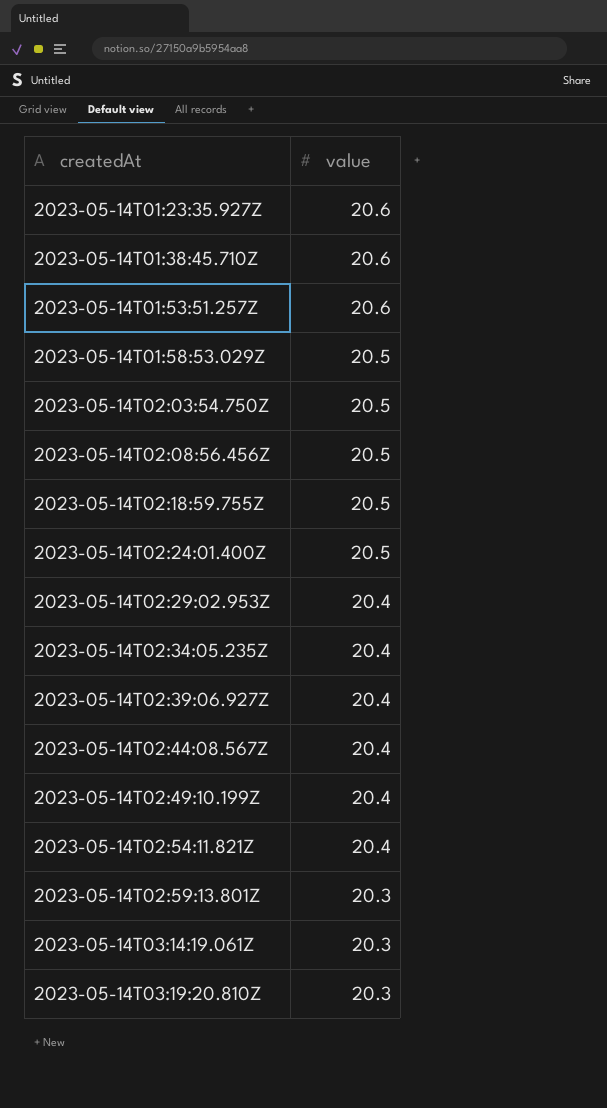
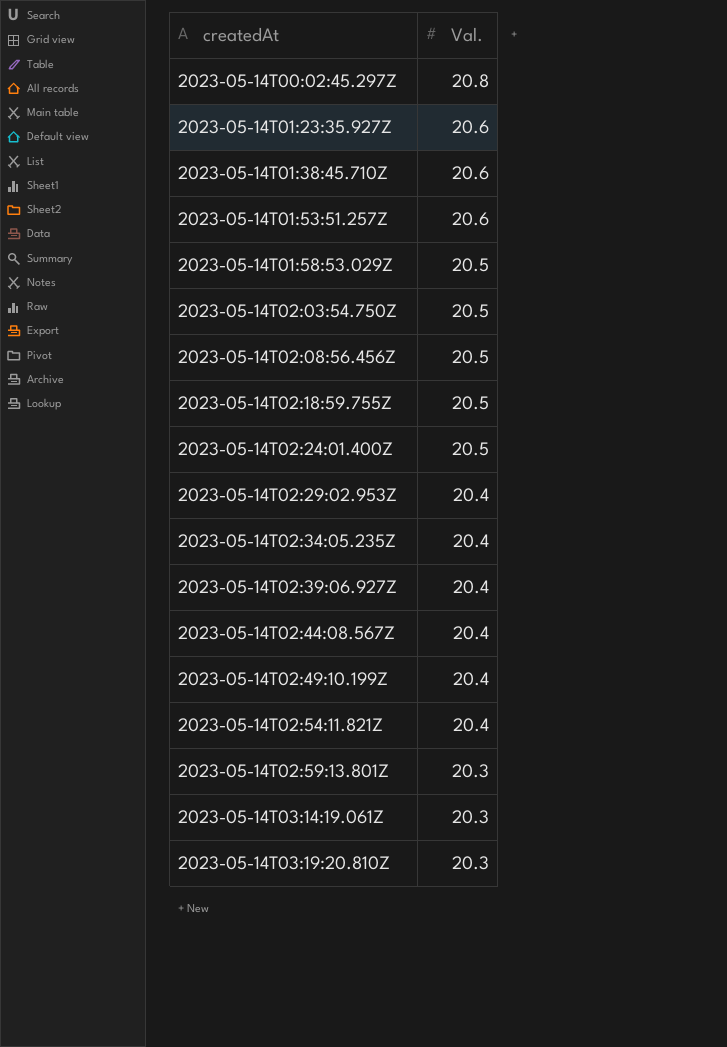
column name: value -> Val.
row 2023-05-14T00:02:45.297Z: none -> 20.8

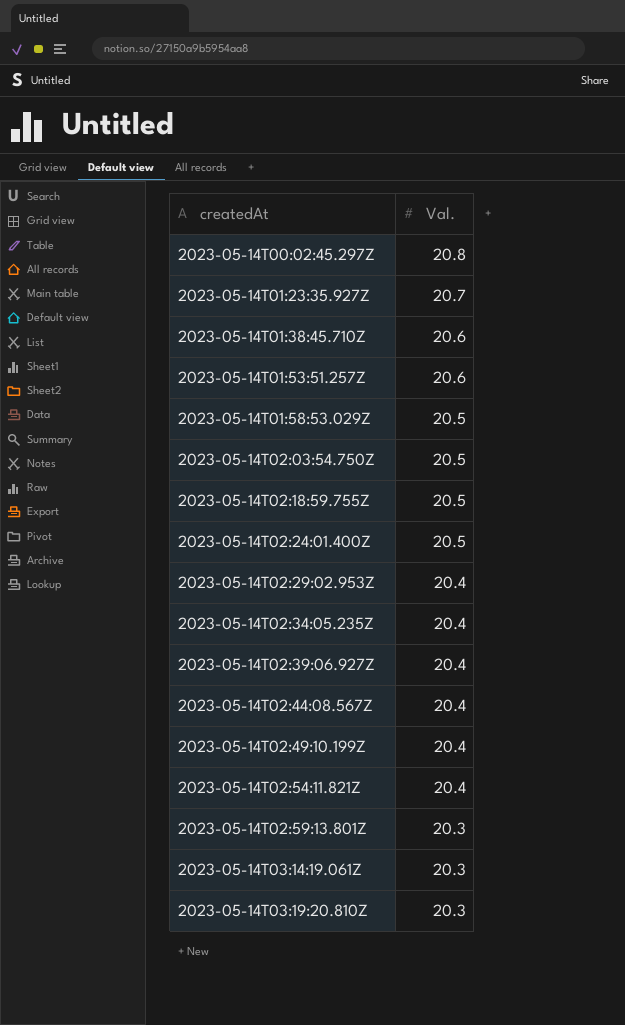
row 2023-05-14T02:08:56.456Z: 20.5 -> none
2023-05-14T01:23:35.927Z | Val.: 20.6 -> 20.7

